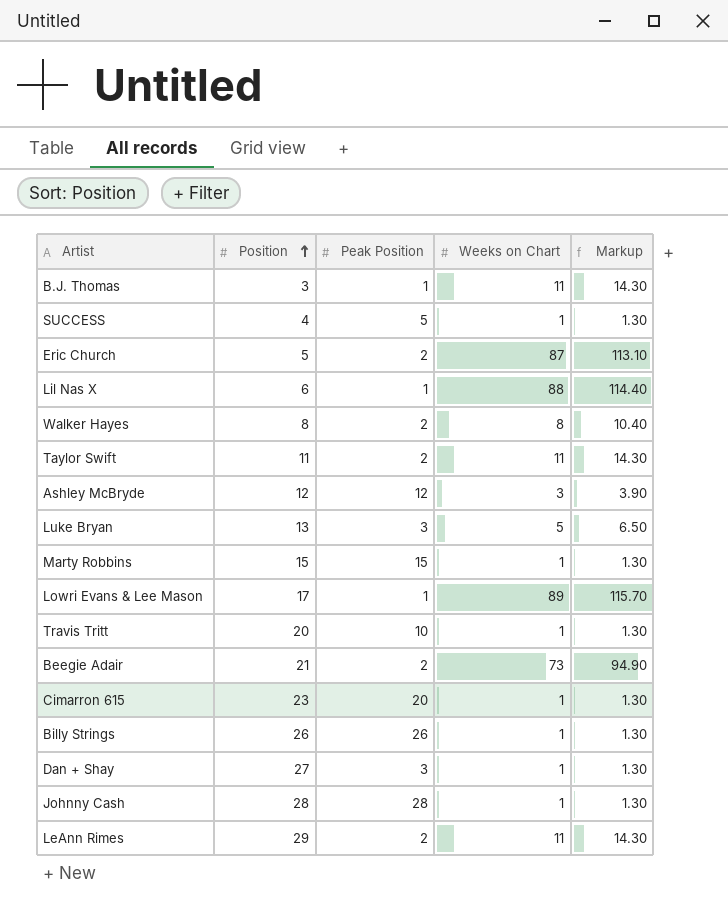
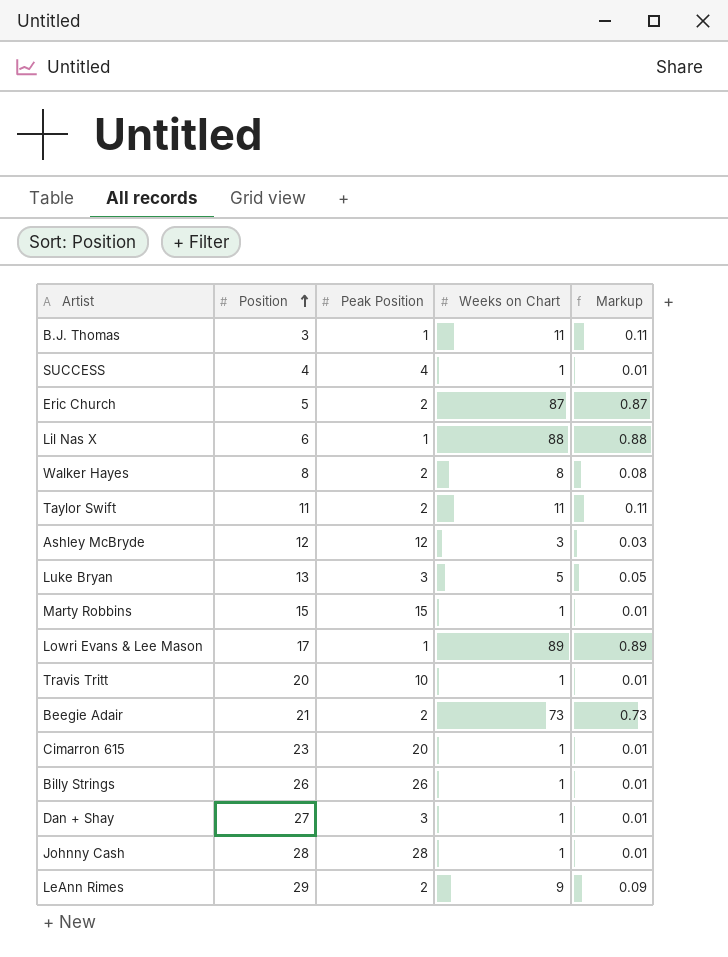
column Markup | formula: [Weeks on Chart] * 1.3 -> [Weeks on Chart] * 0.01
SUCCESS | Peak Position: 5 -> 4
LeAnn Rimes | Weeks on Chart: 11 -> 9

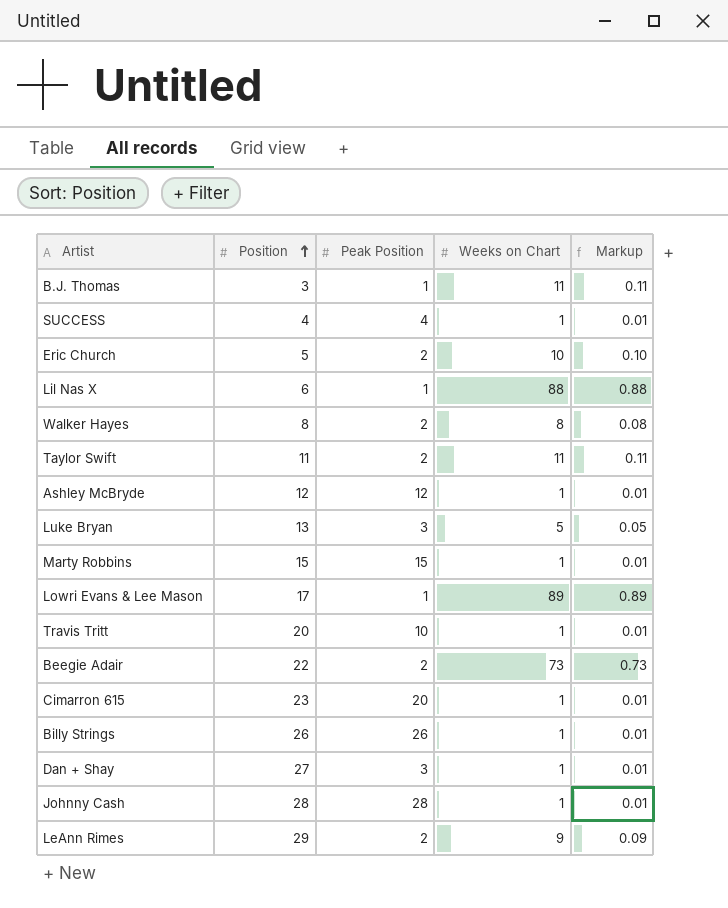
Eric Church | Weeks on Chart: 87 -> 10
Eric Church | Markup: 0.87 -> 0.10
Ashley McBryde | Weeks on Chart: 3 -> 1
Ashley McBryde | Markup: 0.03 -> 0.01
Beegie Adair | Position: 21 -> 22

